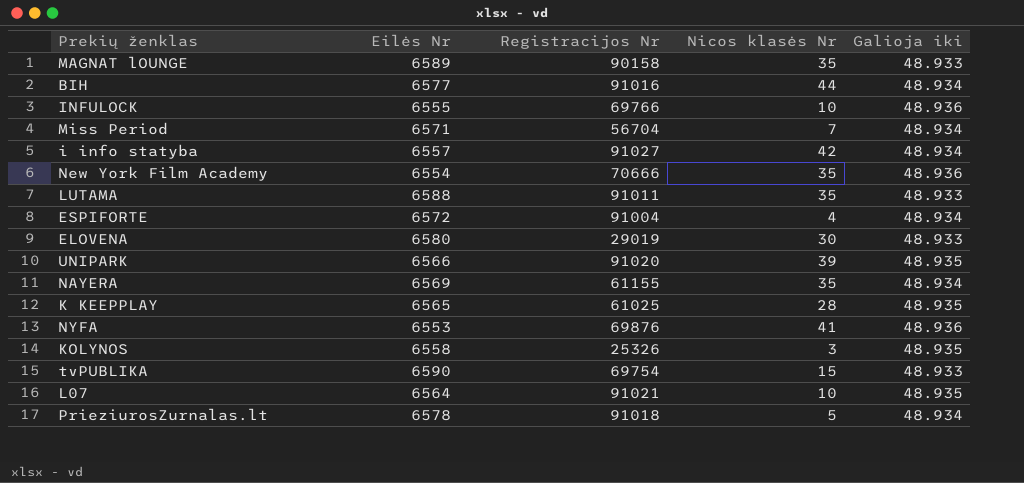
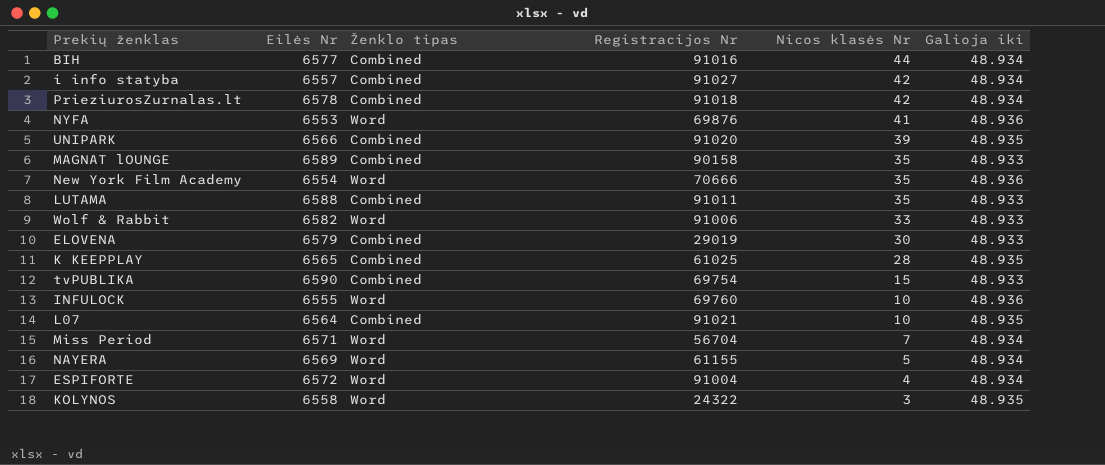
row order: none -> Nicos klasės Nr descending
column Ženklo tipas | position: none -> 3
PrieziurosZurnalas.lt | Nicos klasės Nr: 5 -> 42
row Wolf & Rabbit: none -> 6582 | Word | 91006 | 33 | 48.933
ELOVENA | Eilės Nr: 6580 -> 6579
INFULOCK | Registracijos Nr: 69766 -> 69760
NAYERA | Nicos klasės Nr: 35 -> 5
KOLYNOS | Registracijos Nr: 25326 -> 24322

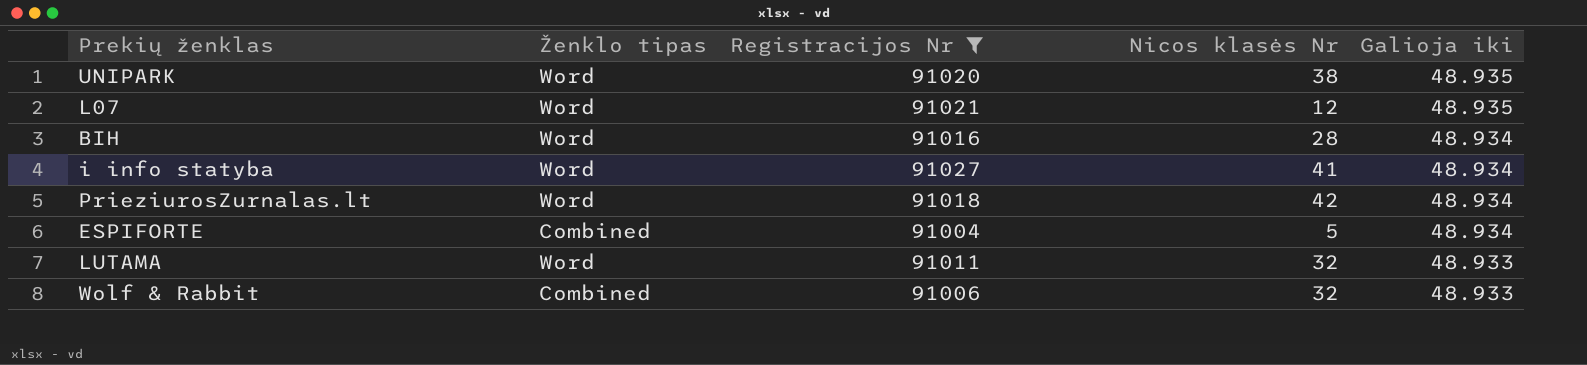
filter: none -> Registracijos Nr >= 91004
row order: Nicos klasės Nr descending -> Galioja iki descending
column Eilės Nr | position: 2 -> none
UNIPARK | Ženklo tipas: Combined -> Word
UNIPARK | Nicos klasės Nr: 39 -> 38
L07 | Ženklo tipas: Combined -> Word
L07 | Nicos klasės Nr: 10 -> 12
BIH | Ženklo tipas: Combined -> Word
BIH | Nicos klasės Nr: 44 -> 28
i info statyba | Ženklo tipas: Combined -> Word
i info statyba | Nicos klasės Nr: 42 -> 41
PrieziurosZurnalas.lt | Ženklo tipas: Combined -> Word
ESPIFORTE | Ženklo tipas: Word -> Combined
ESPIFORTE | Nicos klasės Nr: 4 -> 5
LUTAMA | Ženklo tipas: Combined -> Word
LUTAMA | Nicos klasės Nr: 35 -> 32
Wolf & Rabbit | Ženklo tipas: Word -> Combined
Wolf & Rabbit | Nicos klasės Nr: 33 -> 32

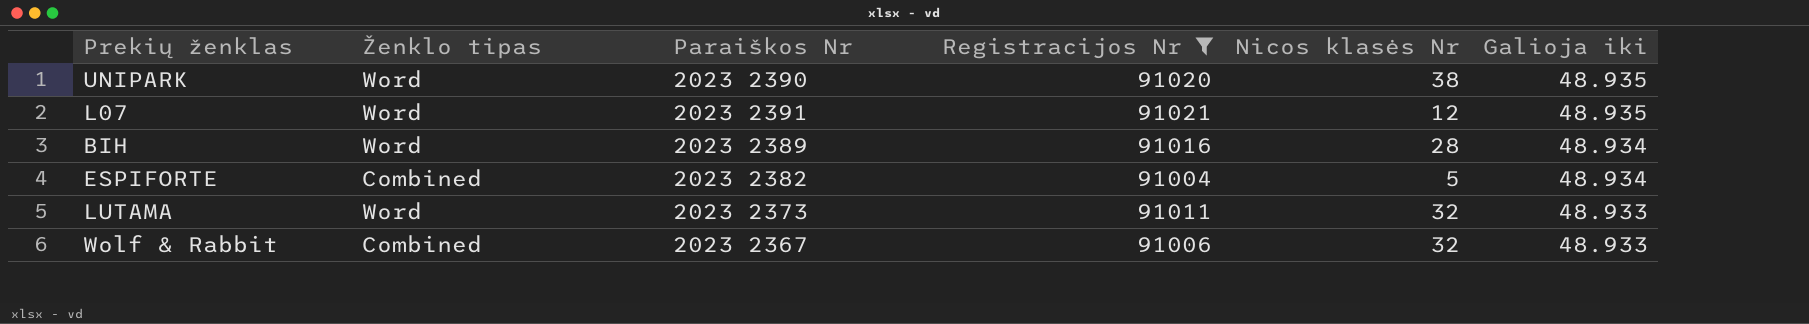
column Paraiškos Nr | position: none -> 3
row i info statyba: Word | 91027 | 41 | 48.934 -> none
row PrieziurosZurnalas.lt: Word | 91018 | 42 | 48.934 -> none

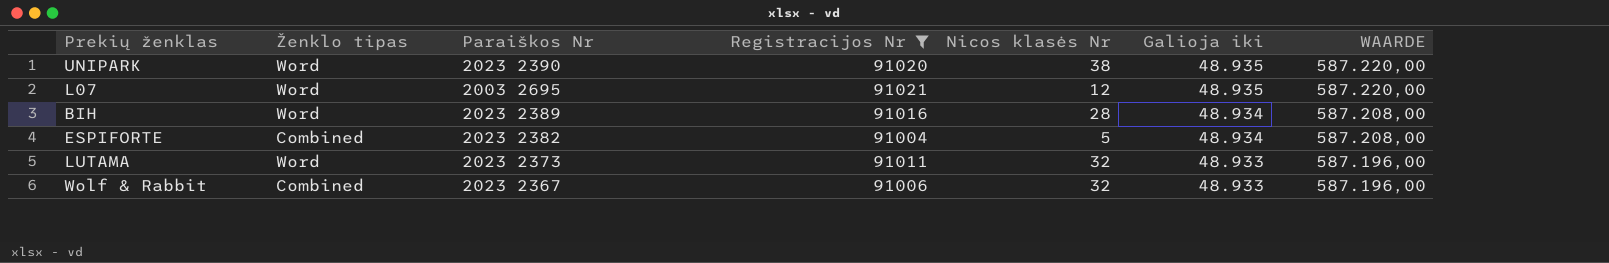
column WAARDE | formula: none -> [Galioja iki] * 12
L07 | Paraiškos Nr: 2023 2391 -> 2003 2695

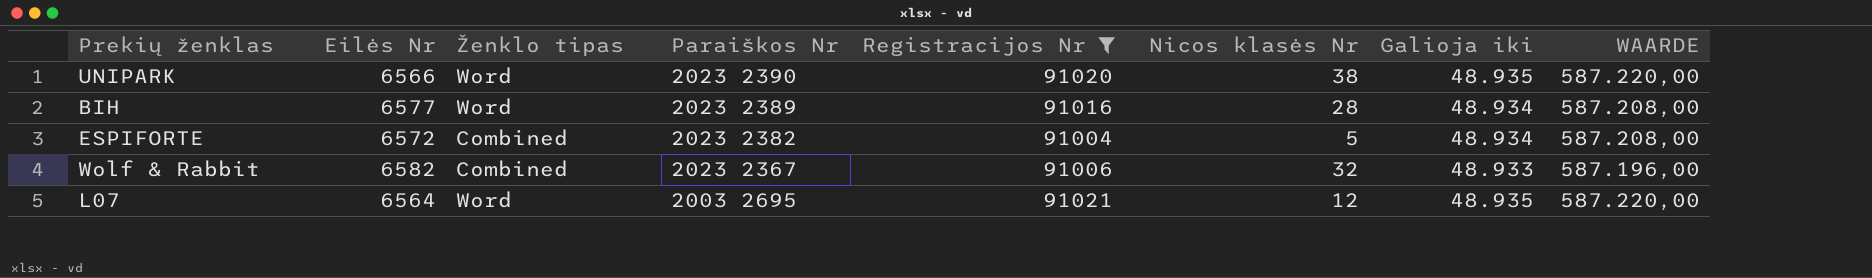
row order: Galioja iki descending -> Paraiškos Nr descending
column Eilės Nr | position: none -> 2
row LUTAMA: Word | 2023 2373 | 91011 | 32 | 48.933 | 587.196,00 -> none

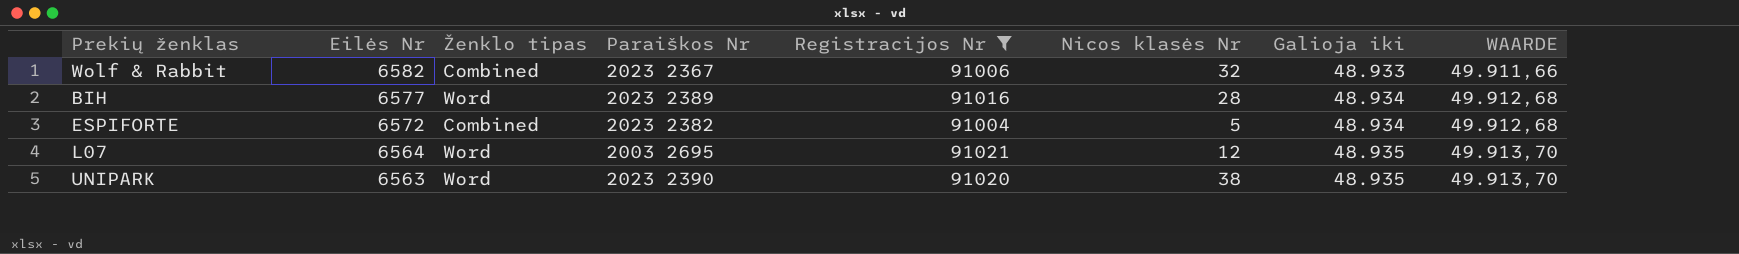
row order: Paraiškos Nr descending -> Eilės Nr descending
column WAARDE | formula: [Galioja iki] * 12 -> [Galioja iki] * 1,02
UNIPARK | Eilės Nr: 6566 -> 6563

